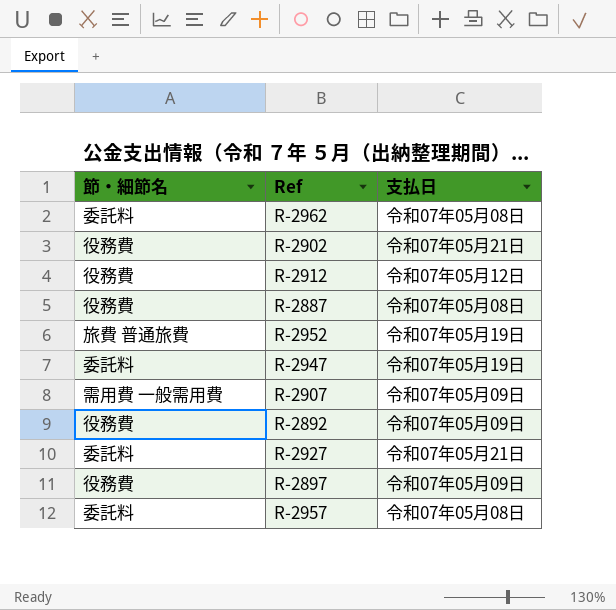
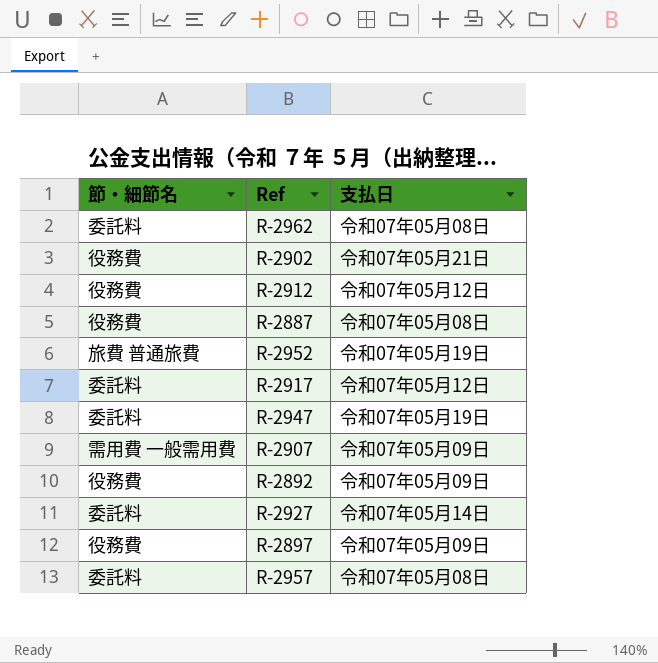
row R-2917: none -> 委託料 | 令和07年05月12日
R-2927 | 支払日: 令和07年05月21日 -> 令和07年05月14日

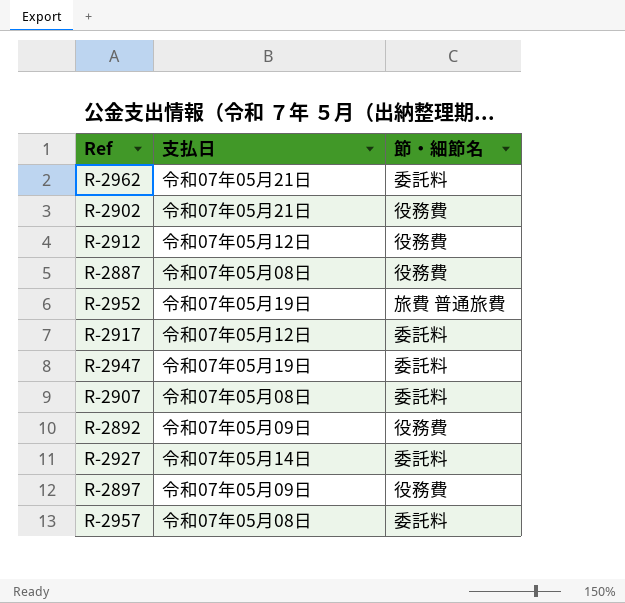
column 節・細節名 | position: 1 -> 3
R-2962 | 支払日: 令和07年05月08日 -> 令和07年05月21日
R-2907 | 支払日: 令和07年05月09日 -> 令和07年05月08日
R-2907 | 節・細節名: 需用費 一般需用費 -> 委託料

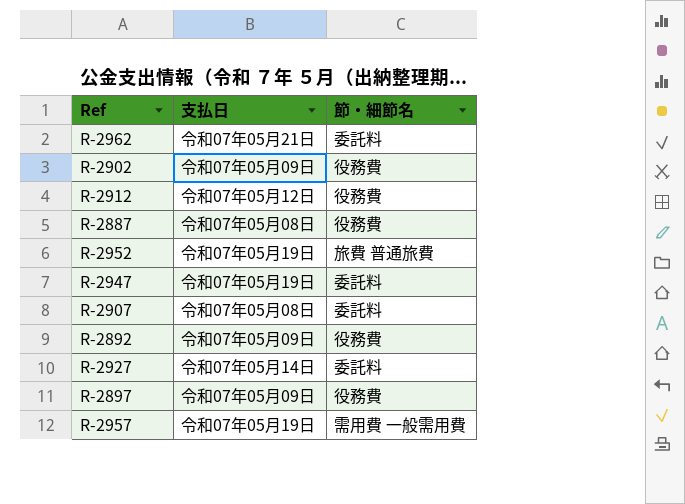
row R-2917: 令和07年05月12日 | 委託料 -> none
R-2902 | 支払日: 令和07年05月21日 -> 令和07年05月09日
R-2957 | 支払日: 令和07年05月08日 -> 令和07年05月19日
R-2957 | 節・細節名: 委託料 -> 需用費 一般需用費

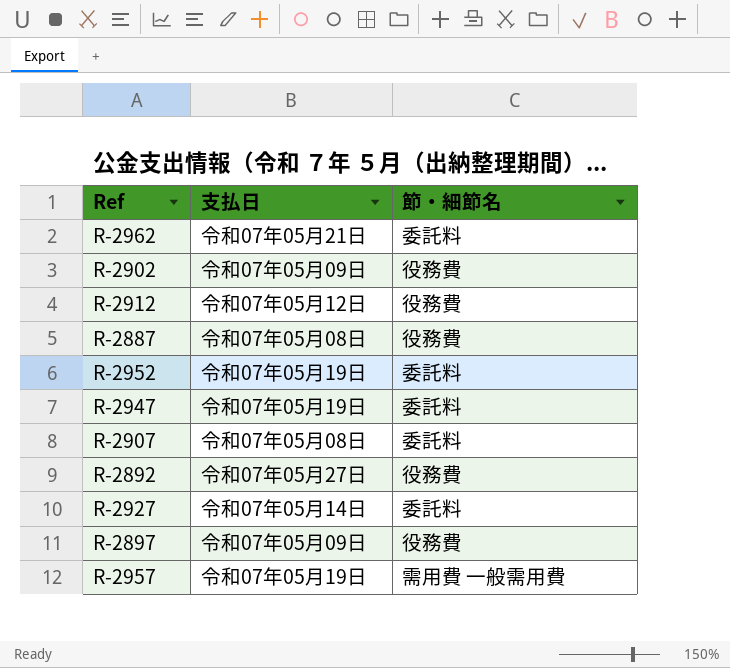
R-2952 | 節・細節名: 旅費 普通旅費 -> 委託料
R-2892 | 支払日: 令和07年05月09日 -> 令和07年05月27日

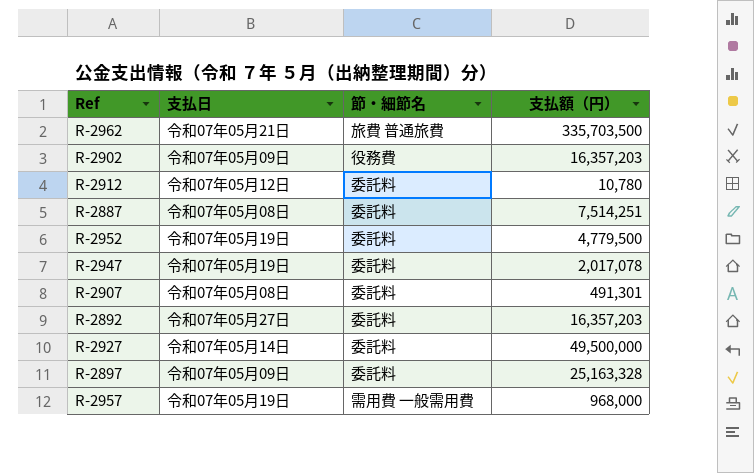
column 支払額（円） | position: none -> 4
R-2962 | 節・細節名: 委託料 -> 旅費 普通旅費
R-2912 | 節・細節名: 役務費 -> 委託料
R-2887 | 節・細節名: 役務費 -> 委託料
R-2892 | 節・細節名: 役務費 -> 委託料
R-2897 | 節・細節名: 役務費 -> 委託料

